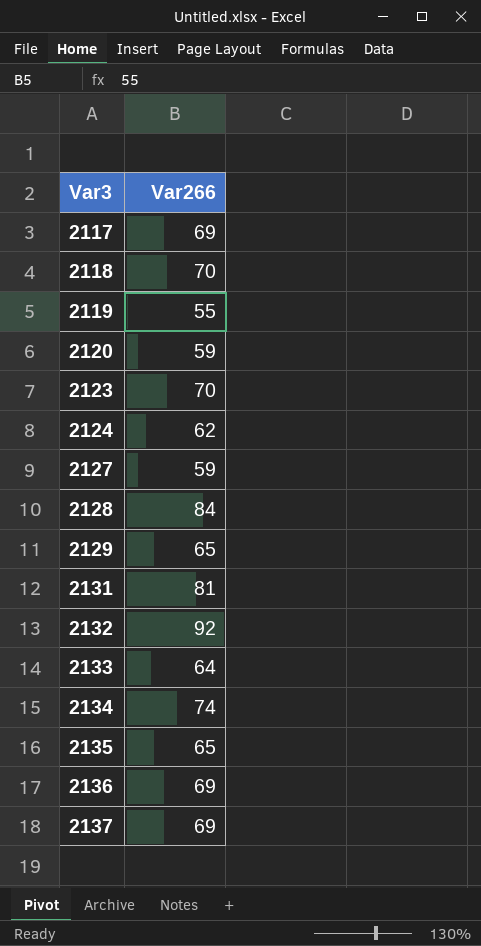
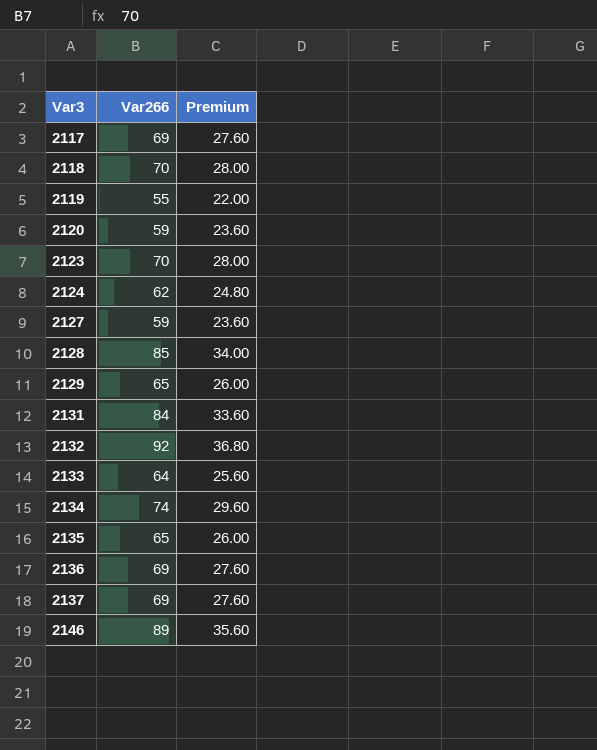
column Premium | formula: none -> [Var266] * 0.4
2128 | Var266: 84 -> 85
2131 | Var266: 81 -> 84
row 2146: none -> 89 | 35.60

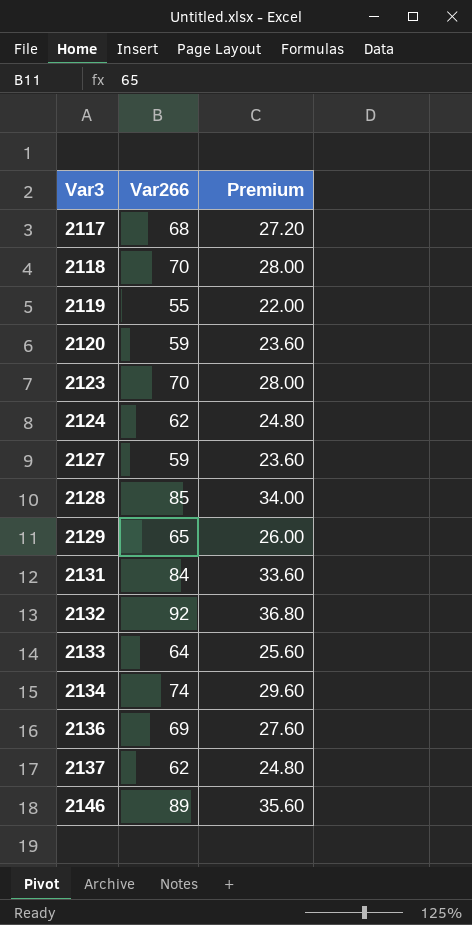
row 2135: 65 | 26.00 -> none
2117 | Var266: 69 -> 68
2117 | Premium: 27.60 -> 27.20
2137 | Var266: 69 -> 62
2137 | Premium: 27.60 -> 24.80

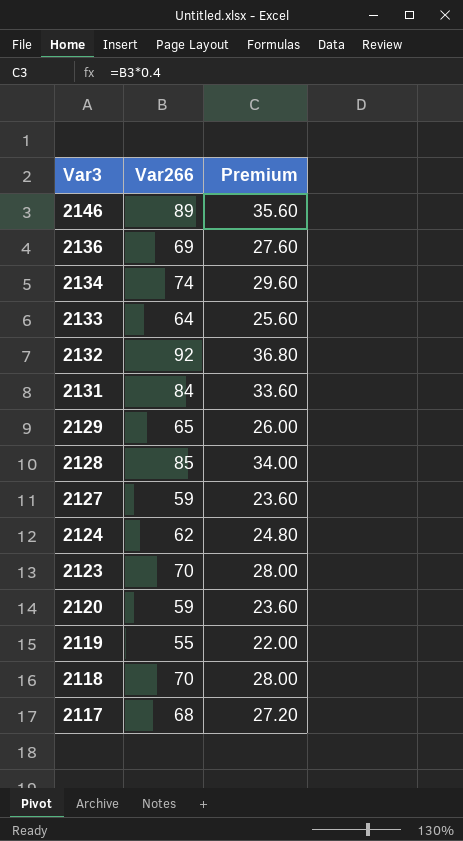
row order: Var3 ascending -> Var3 descending
row 2137: 62 | 24.80 -> none

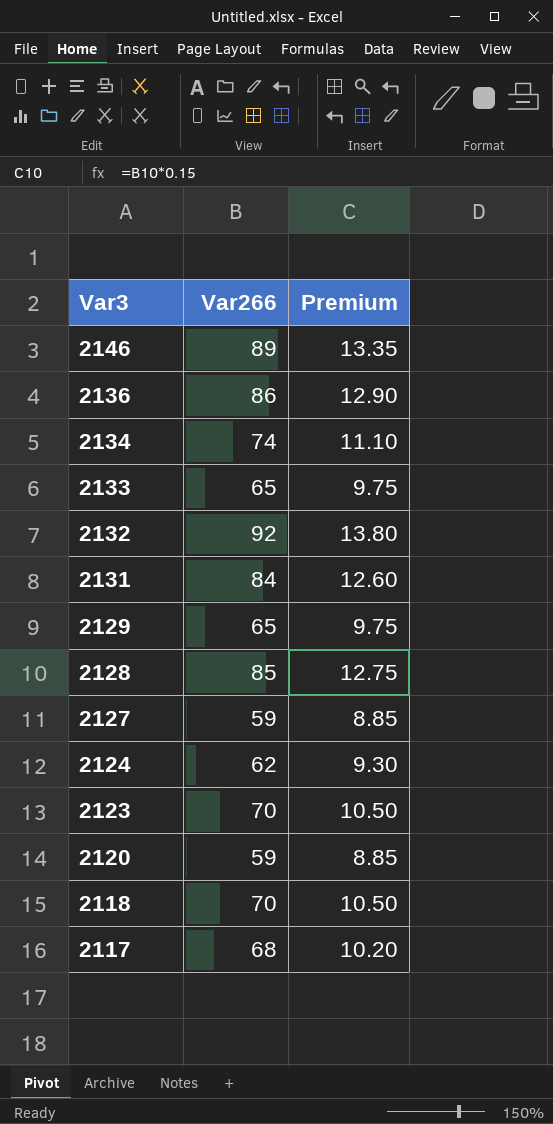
column Premium | formula: [Var266] * 0.4 -> [Var266] * 0.15
row 2119: 55 | 22.00 -> none
2136 | Var266: 69 -> 86
2133 | Var266: 64 -> 65

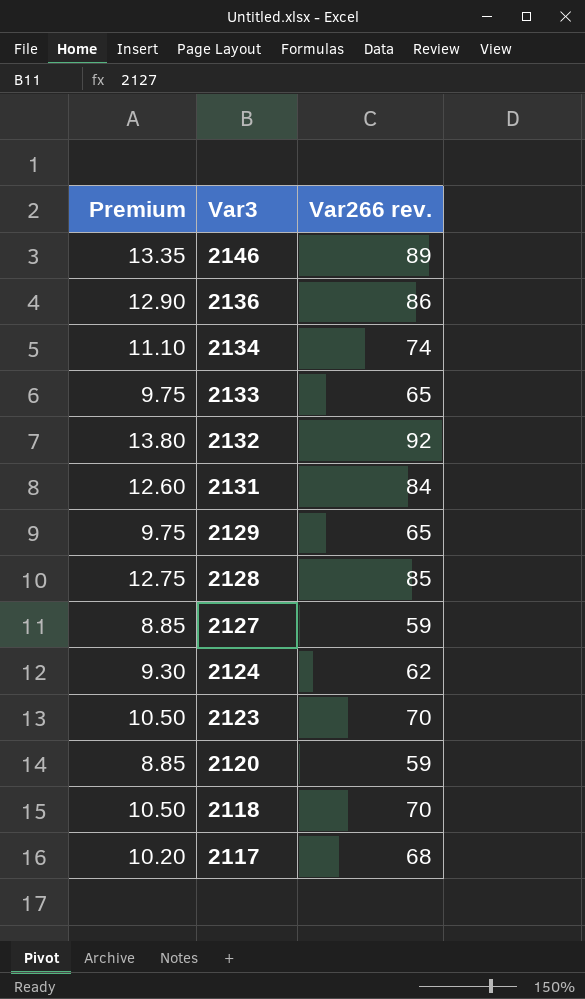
column Premium | position: 3 -> 1
column name: Var266 -> Var266 rev.

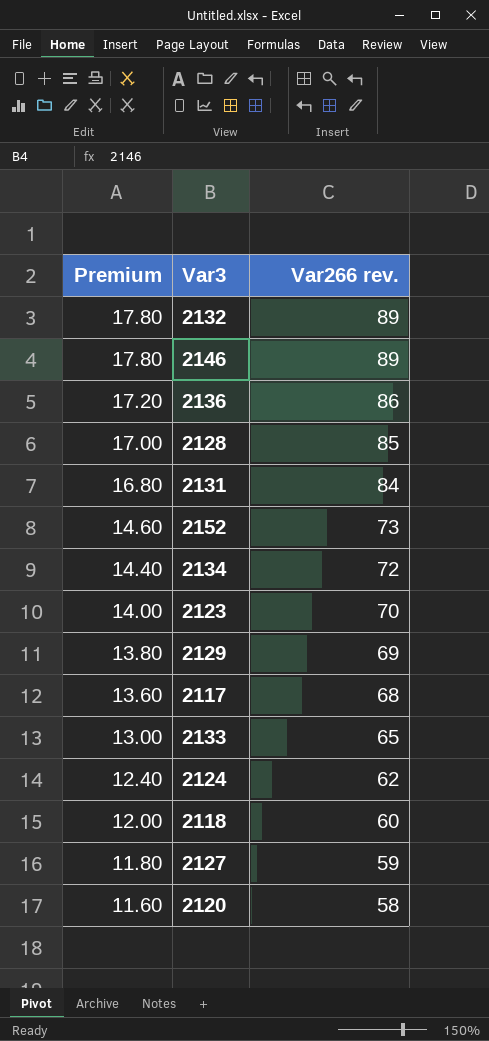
row order: Var3 descending -> Premium descending
column Premium | formula: [Var266 rev.] * 0.15 -> [Var266 rev.] * 0.2
2132 | Var266 rev.: 92 -> 89
row 2152: none -> 14.60 | 73
2134 | Var266 rev.: 74 -> 72
2129 | Var266 rev.: 65 -> 69
2118 | Var266 rev.: 70 -> 60
2120 | Var266 rev.: 59 -> 58

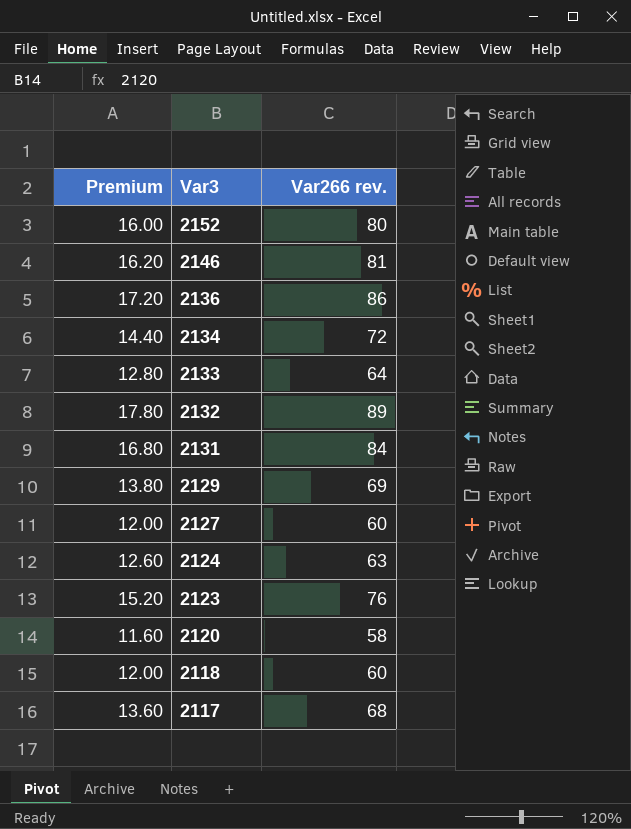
row order: Premium descending -> Var3 descending
row 2128: 17.00 | 85 -> none
2152 | Premium: 14.60 -> 16.00
2152 | Var266 rev.: 73 -> 80
2146 | Premium: 17.80 -> 16.20
2146 | Var266 rev.: 89 -> 81
2133 | Premium: 13.00 -> 12.80
2133 | Var266 rev.: 65 -> 64
2127 | Premium: 11.80 -> 12.00
2127 | Var266 rev.: 59 -> 60
2124 | Premium: 12.40 -> 12.60
2124 | Var266 rev.: 62 -> 63
2123 | Premium: 14.00 -> 15.20
2123 | Var266 rev.: 70 -> 76

